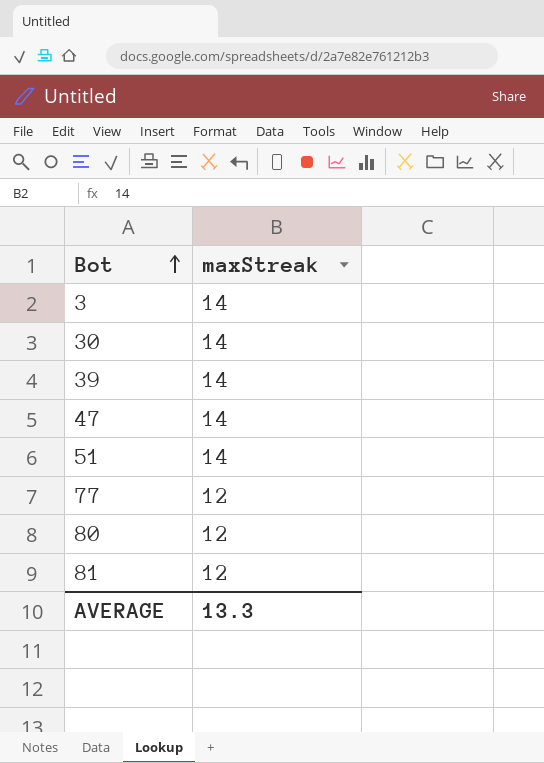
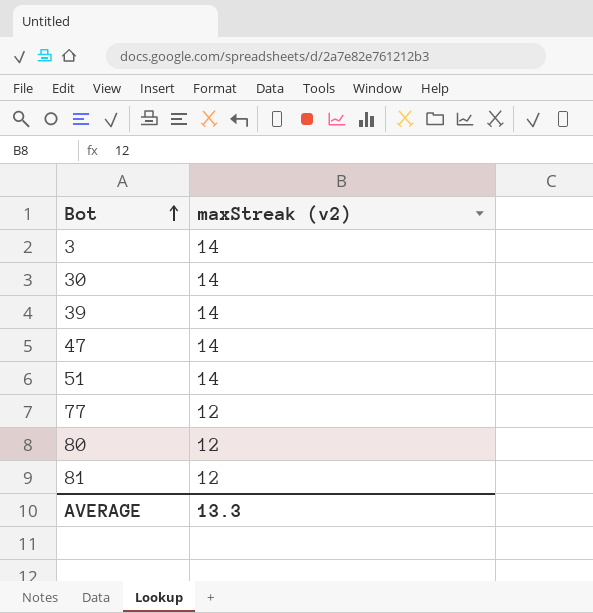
column name: maxStreak -> maxStreak (v2)

